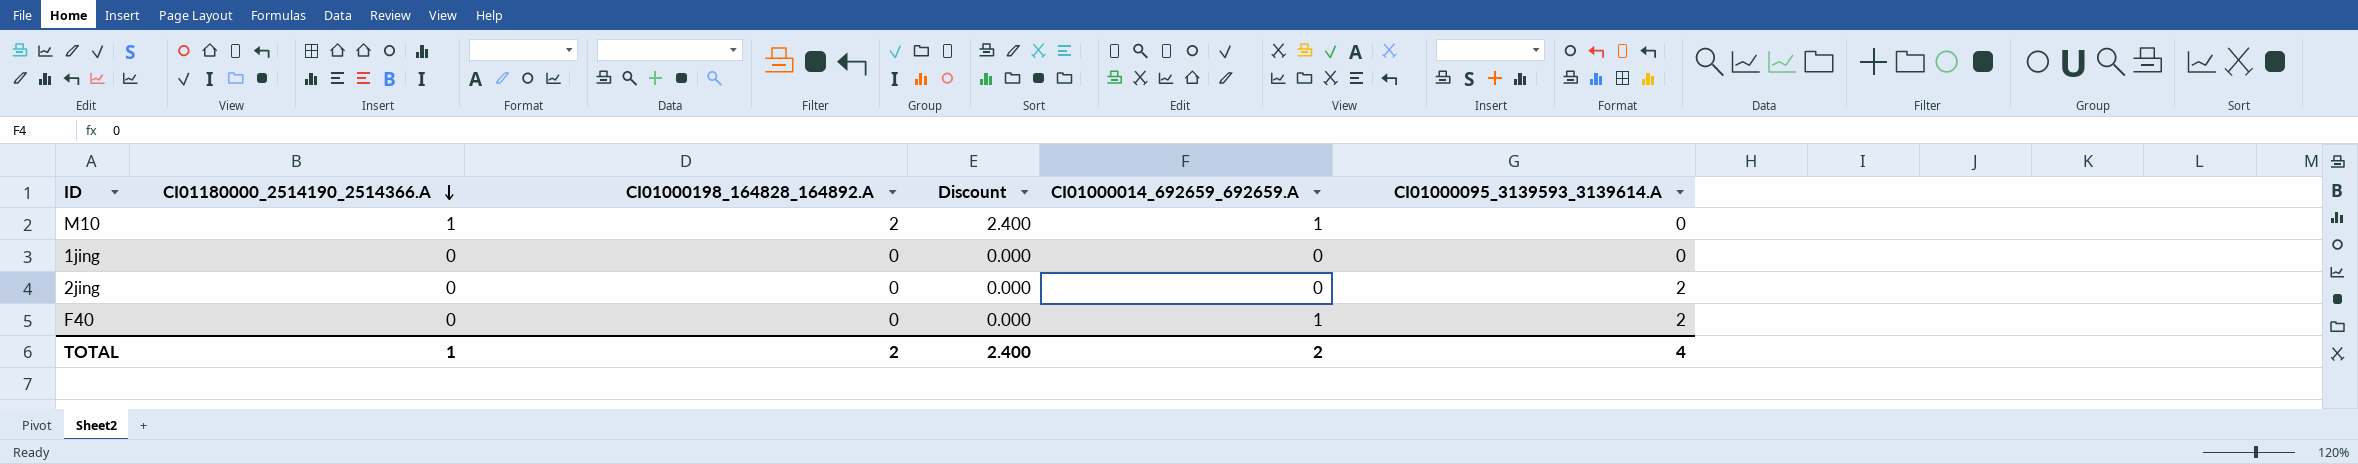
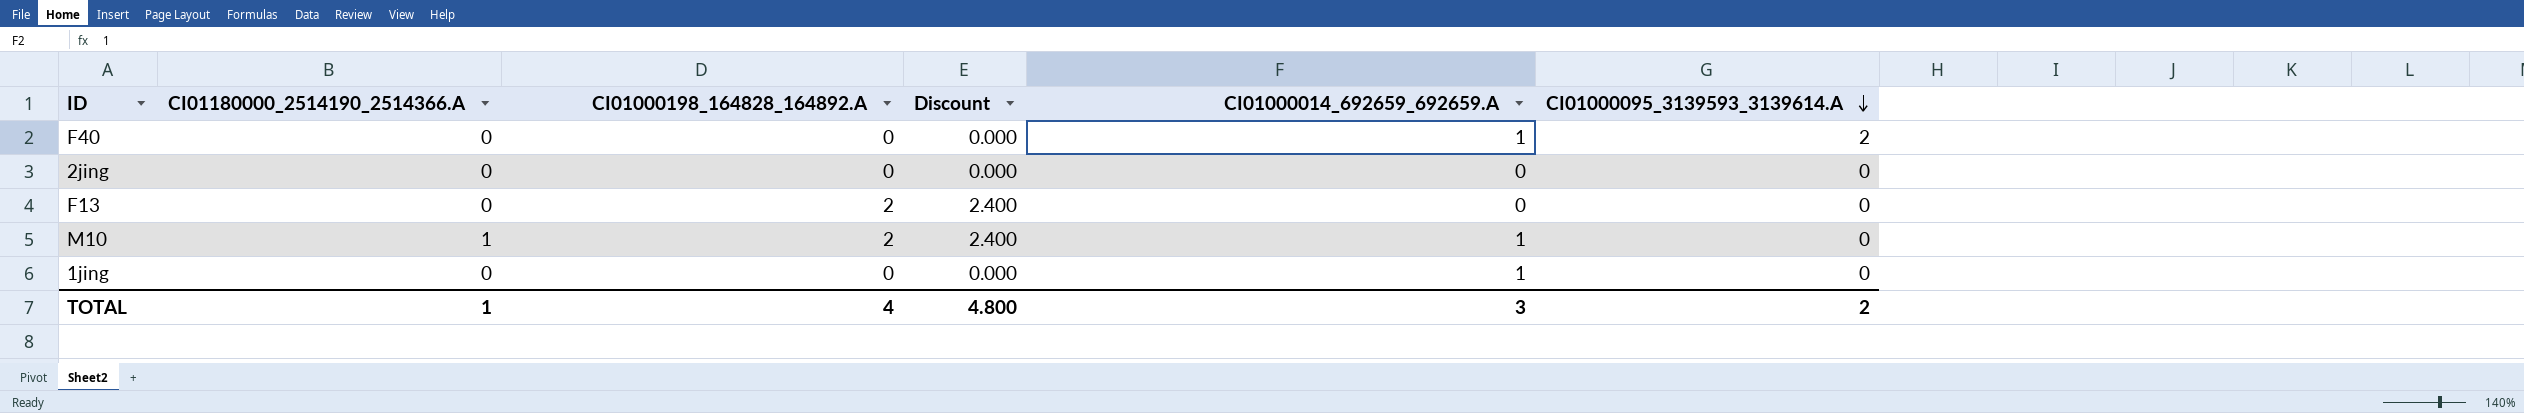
row order: CI01180000_2514190_2514366.A descending -> CI01000095_3139593_3139614.A descending
2jing | CI01000095_3139593_3139614.A: 2 -> 0
row F13: none -> 0 | 2 | 2.400 | 0 | 0
1jing | CI01000014_692659_692659.A: 0 -> 1
TOTAL | CI01000198_164828_164892.A: 2 -> 4
TOTAL | Discount: 2.400 -> 4.800
TOTAL | CI01000014_692659_692659.A: 2 -> 3
TOTAL | CI01000095_3139593_3139614.A: 4 -> 2

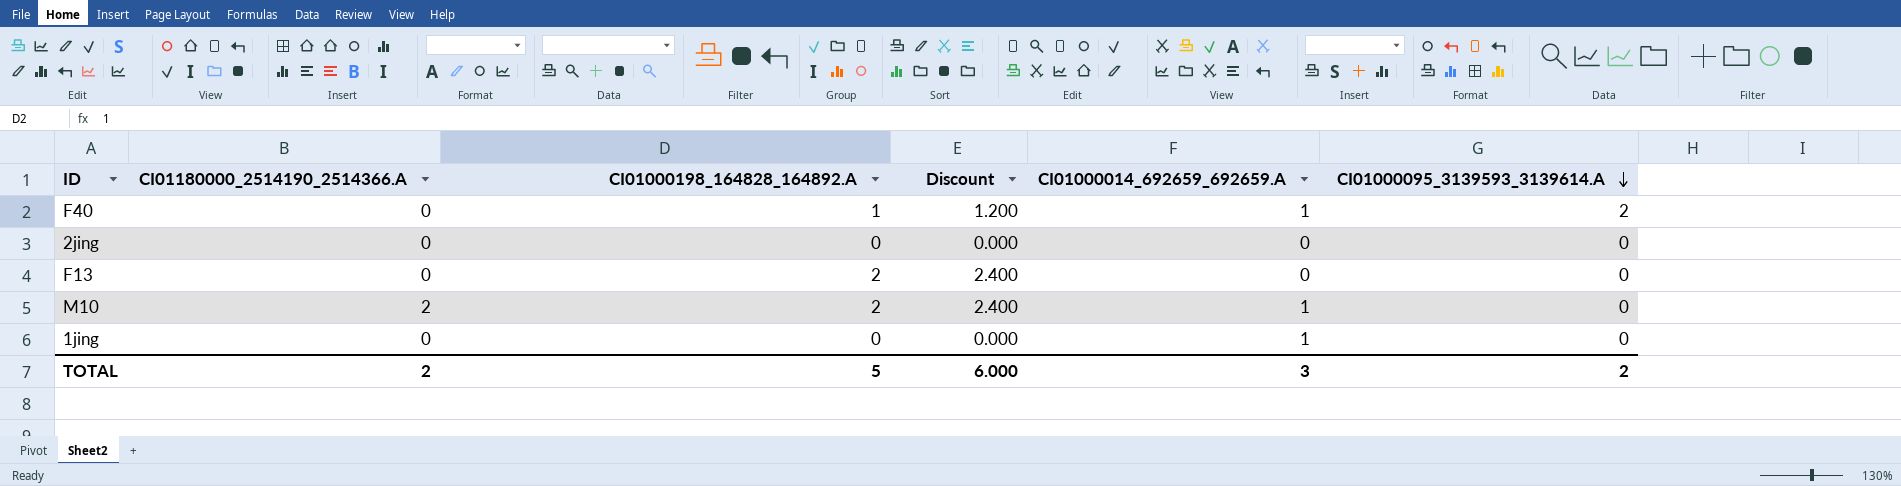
F40 | CI01000198_164828_164892.A: 0 -> 1
F40 | Discount: 0.000 -> 1.200
M10 | CI01180000_2514190_2514366.A: 1 -> 2
TOTAL | CI01180000_2514190_2514366.A: 1 -> 2
TOTAL | CI01000198_164828_164892.A: 4 -> 5
TOTAL | Discount: 4.800 -> 6.000

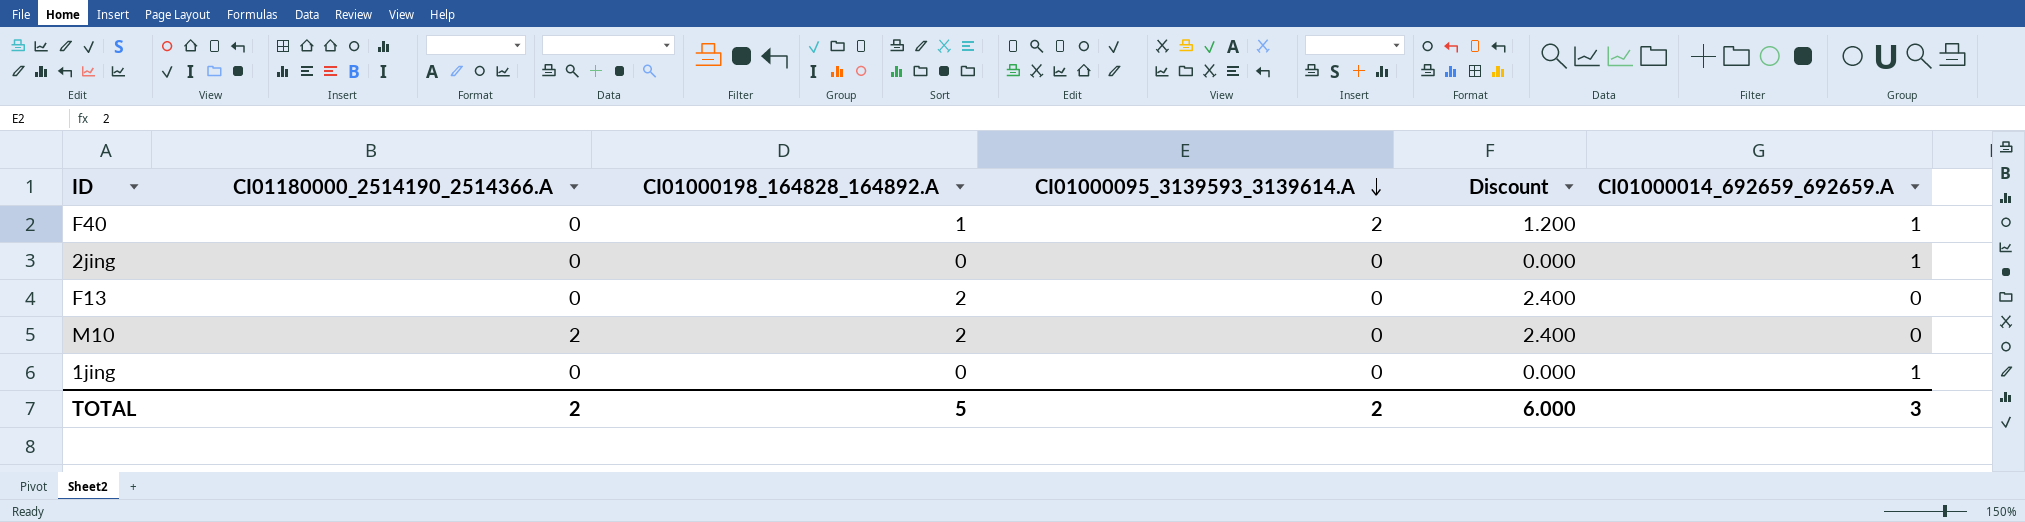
column CI01000095_3139593_3139614.A | position: 6 -> 4
2jing | CI01000014_692659_692659.A: 0 -> 1
M10 | CI01000014_692659_692659.A: 1 -> 0

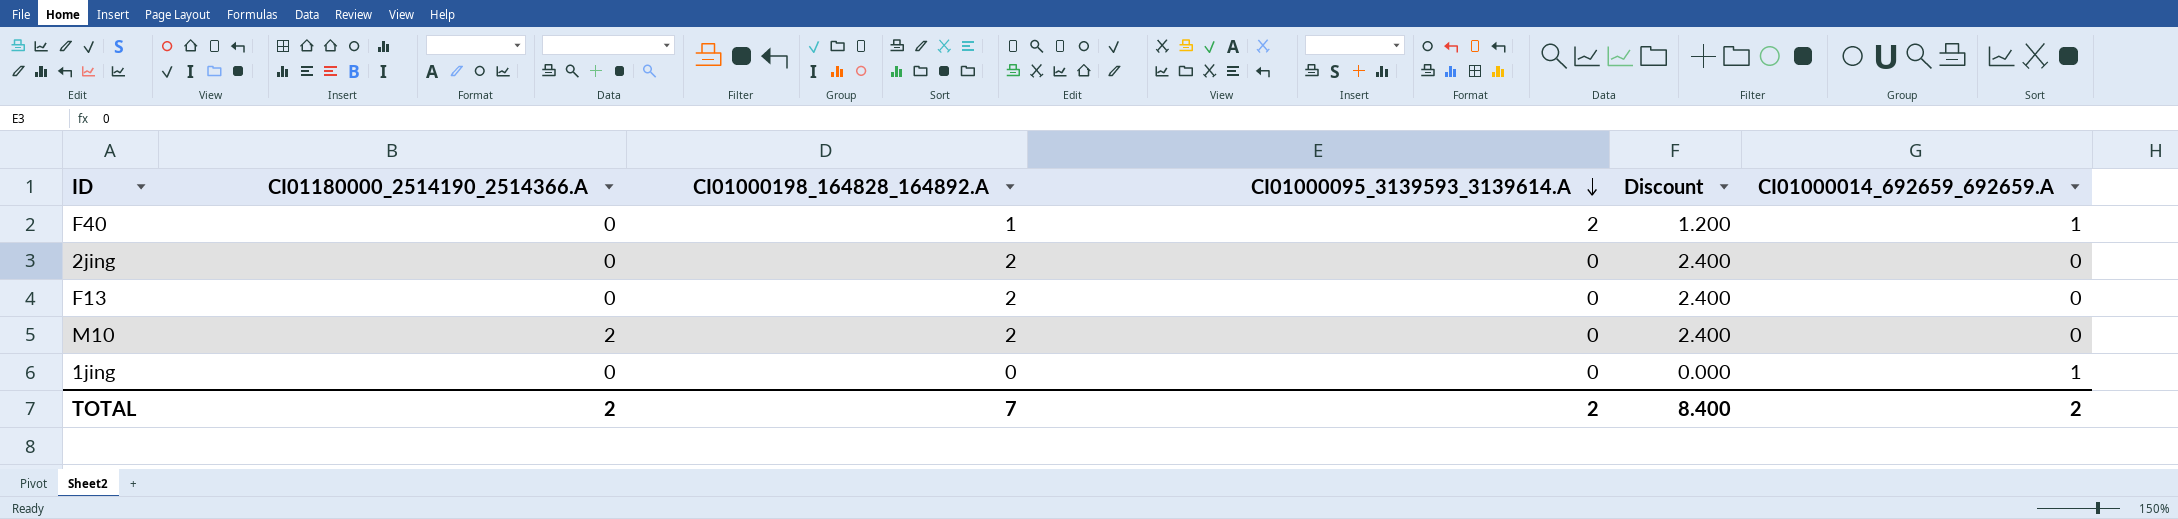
2jing | CI01000198_164828_164892.A: 0 -> 2
2jing | Discount: 0.000 -> 2.400
2jing | CI01000014_692659_692659.A: 1 -> 0
TOTAL | CI01000198_164828_164892.A: 5 -> 7
TOTAL | Discount: 6.000 -> 8.400
TOTAL | CI01000014_692659_692659.A: 3 -> 2

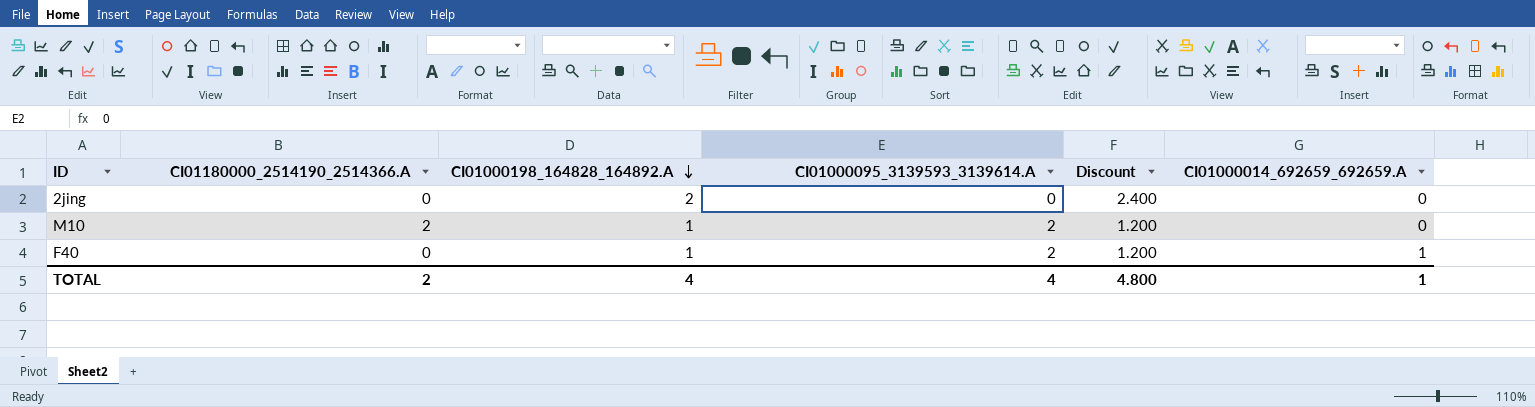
row order: CI01000095_3139593_3139614.A descending -> CI01000198_164828_164892.A descending
row F13: 0 | 2 | 0 | 2.400 | 0 -> none
row 1jing: 0 | 0 | 0 | 0.000 | 1 -> none
M10 | CI01000198_164828_164892.A: 2 -> 1
M10 | CI01000095_3139593_3139614.A: 0 -> 2
M10 | Discount: 2.400 -> 1.200
TOTAL | CI01000198_164828_164892.A: 7 -> 4
TOTAL | CI01000095_3139593_3139614.A: 2 -> 4
TOTAL | Discount: 8.400 -> 4.800
TOTAL | CI01000014_692659_692659.A: 2 -> 1

